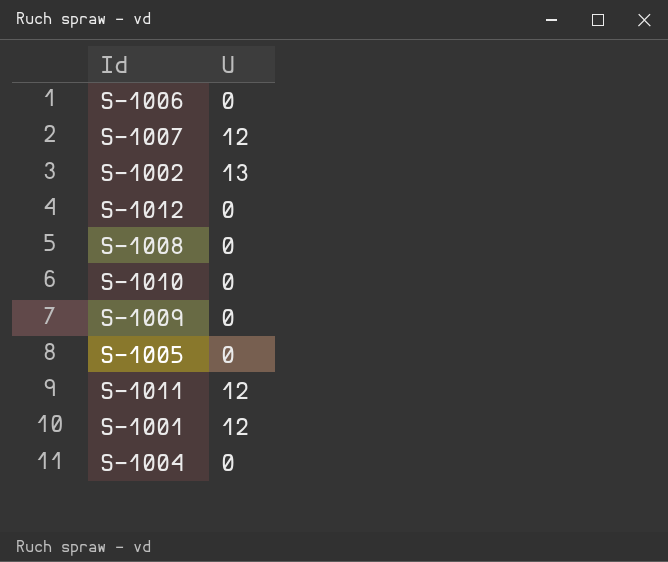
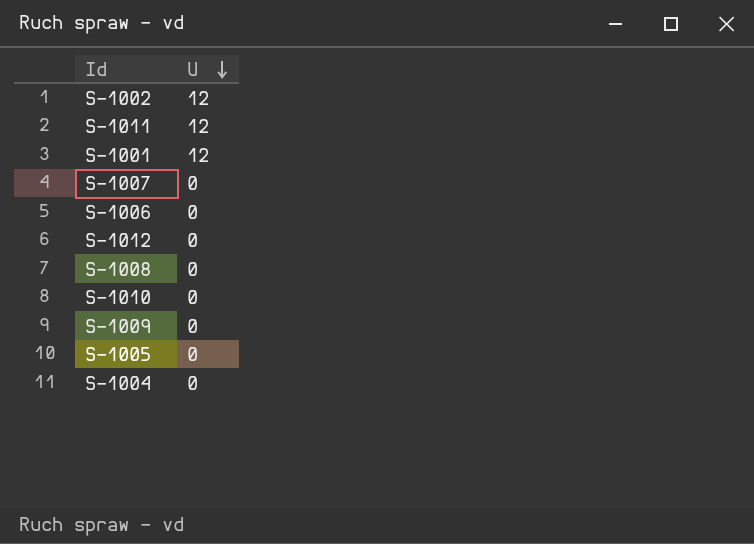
row order: none -> U descending
S-1002 | U: 13 -> 12
S-1007 | U: 12 -> 0

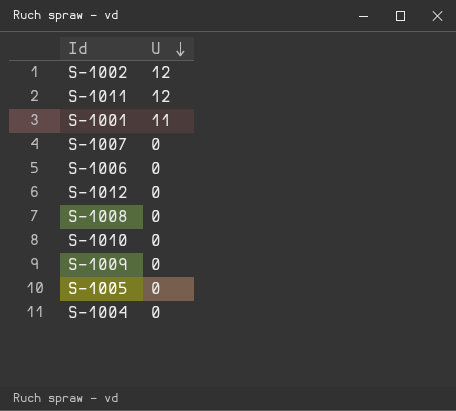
S-1001 | U: 12 -> 11

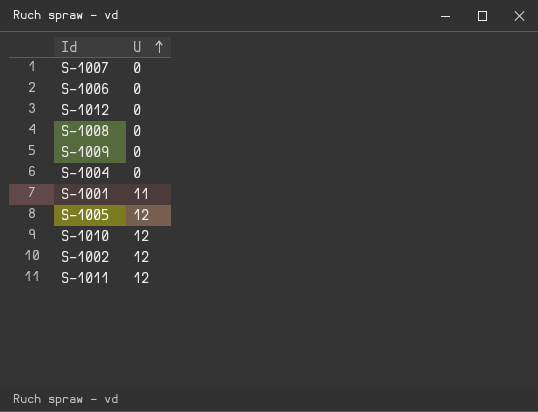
row order: U descending -> U ascending
S-1005 | U: 0 -> 12
S-1010 | U: 0 -> 12

